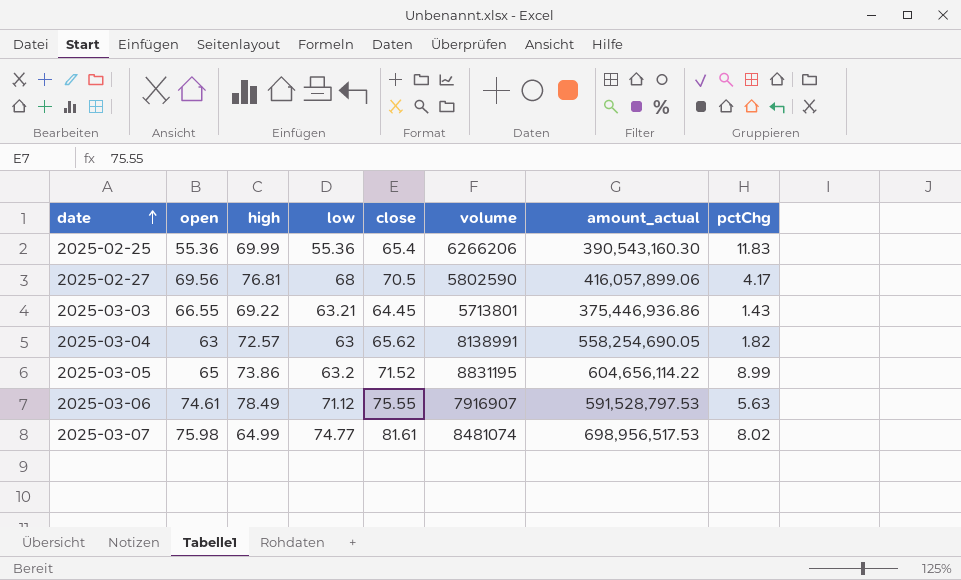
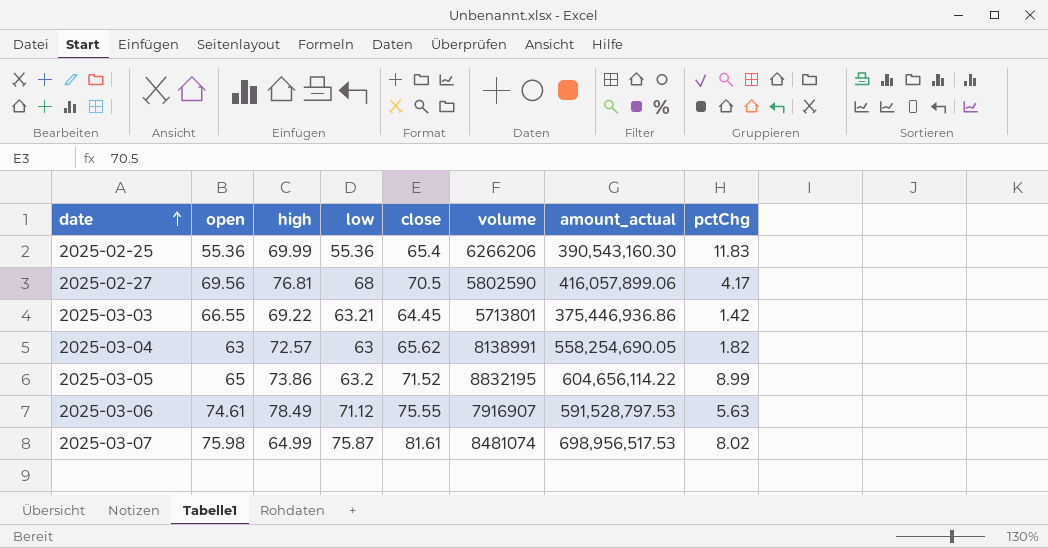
2025-03-03 | pctChg: 1.43 -> 1.42
2025-03-05 | volume: 8831195 -> 8832195
2025-03-07 | low: 74.77 -> 75.87

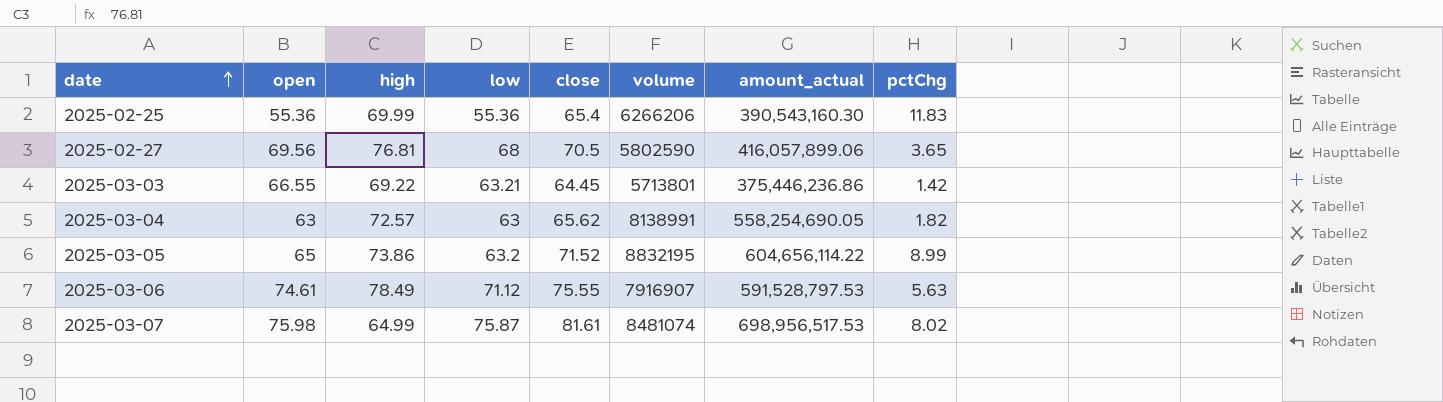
2025-02-27 | pctChg: 4.17 -> 3.65
2025-03-03 | amount_actual: 375,446,936.86 -> 375,446,236.86

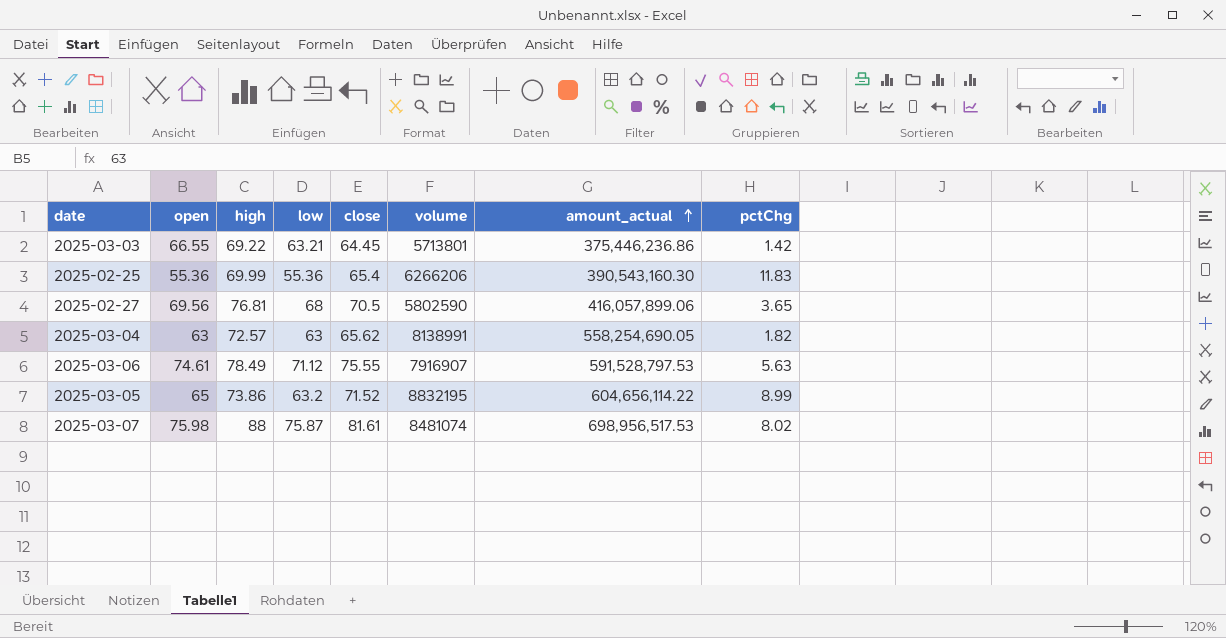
row order: date ascending -> amount_actual ascending
2025-03-07 | high: 64.99 -> 88

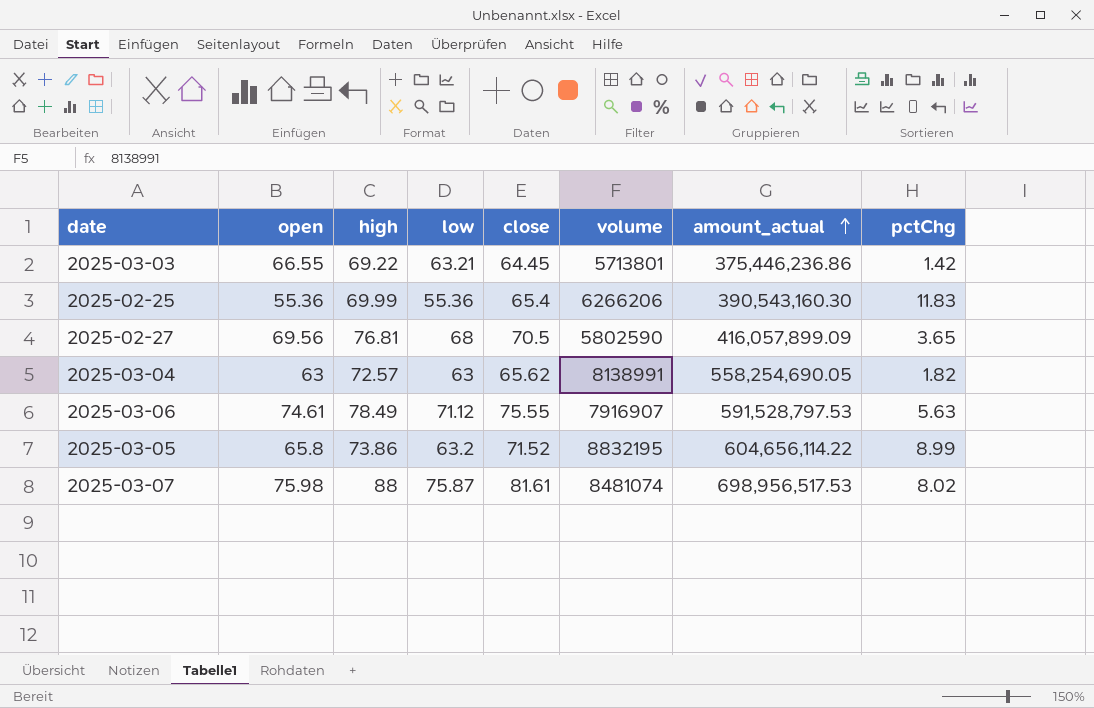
2025-02-27 | amount_actual: 416,057,899.06 -> 416,057,899.09
2025-03-05 | open: 65 -> 65.8

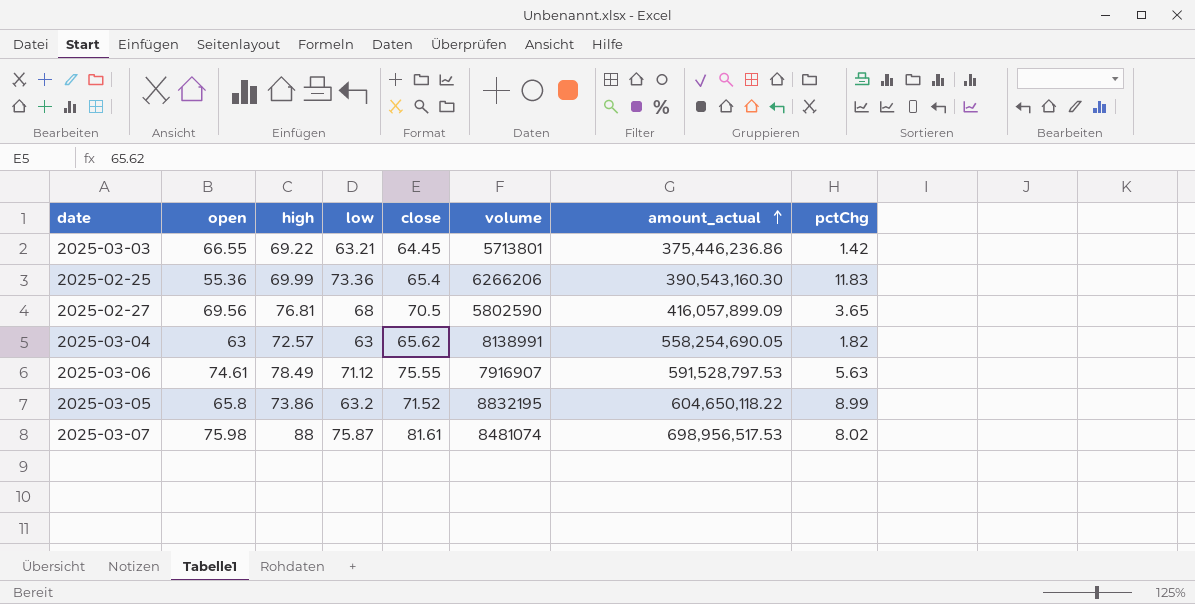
2025-02-25 | low: 55.36 -> 73.36
2025-03-05 | amount_actual: 604,656,114.22 -> 604,650,118.22

